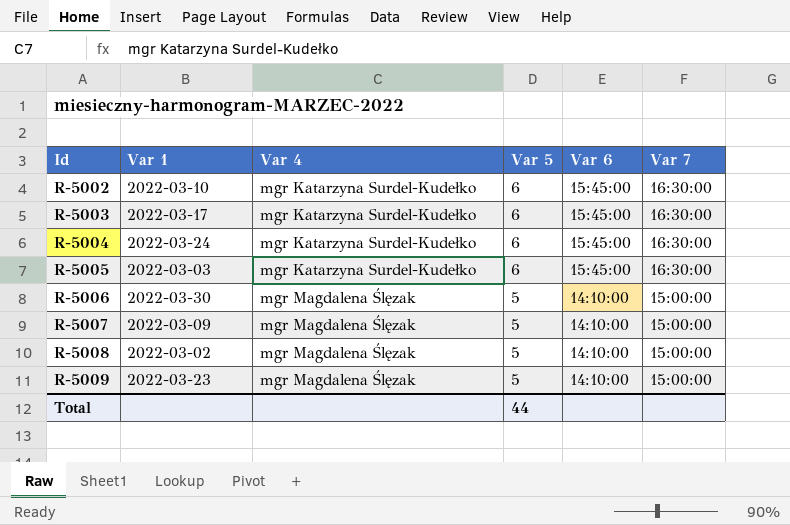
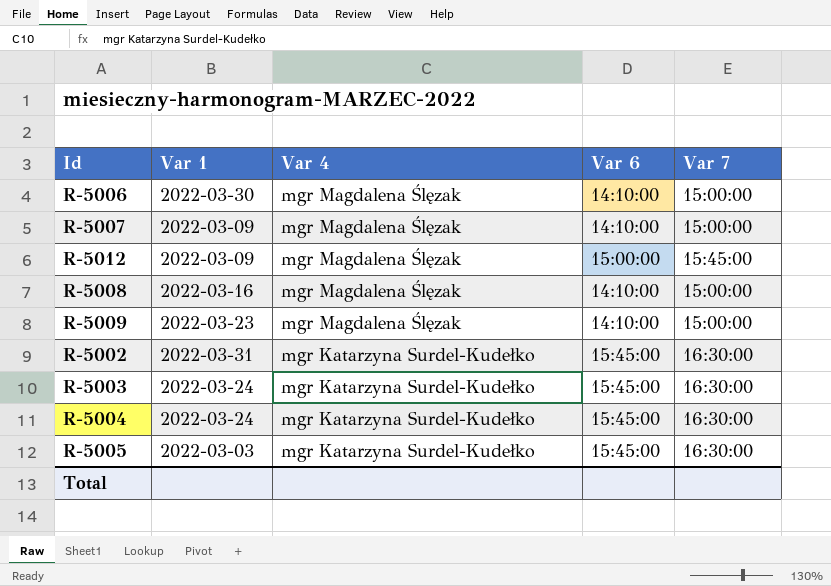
row order: Id ascending -> Var 4 descending
column Var 5 | position: 4 -> none
row R-5012: none -> 2022-03-09 | mgr Magdalena Ślęzak | 15:00:00 | 15:45:00
R-5008 | Var 1: 2022-03-02 -> 2022-03-16
R-5002 | Var 1: 2022-03-10 -> 2022-03-31
R-5003 | Var 1: 2022-03-17 -> 2022-03-24

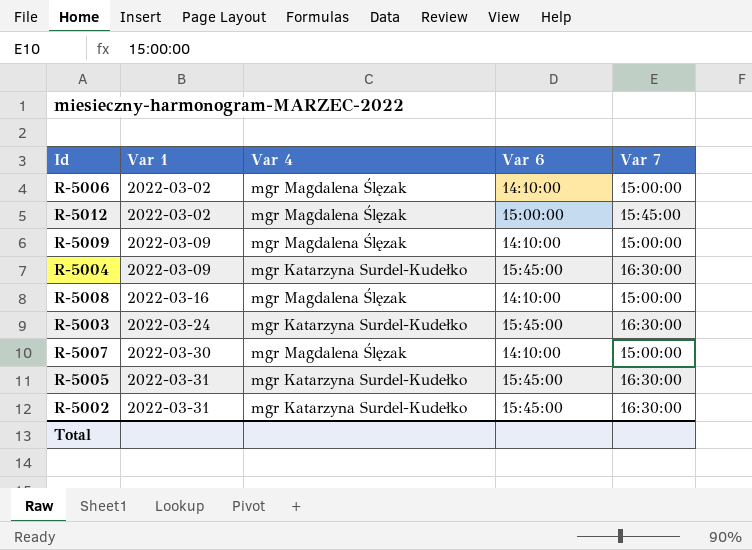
row order: Var 4 descending -> Var 1 ascending
R-5006 | Var 1: 2022-03-30 -> 2022-03-02
R-5012 | Var 1: 2022-03-09 -> 2022-03-02
R-5009 | Var 1: 2022-03-23 -> 2022-03-09
R-5004 | Var 1: 2022-03-24 -> 2022-03-09
R-5007 | Var 1: 2022-03-09 -> 2022-03-30
R-5005 | Var 1: 2022-03-03 -> 2022-03-31

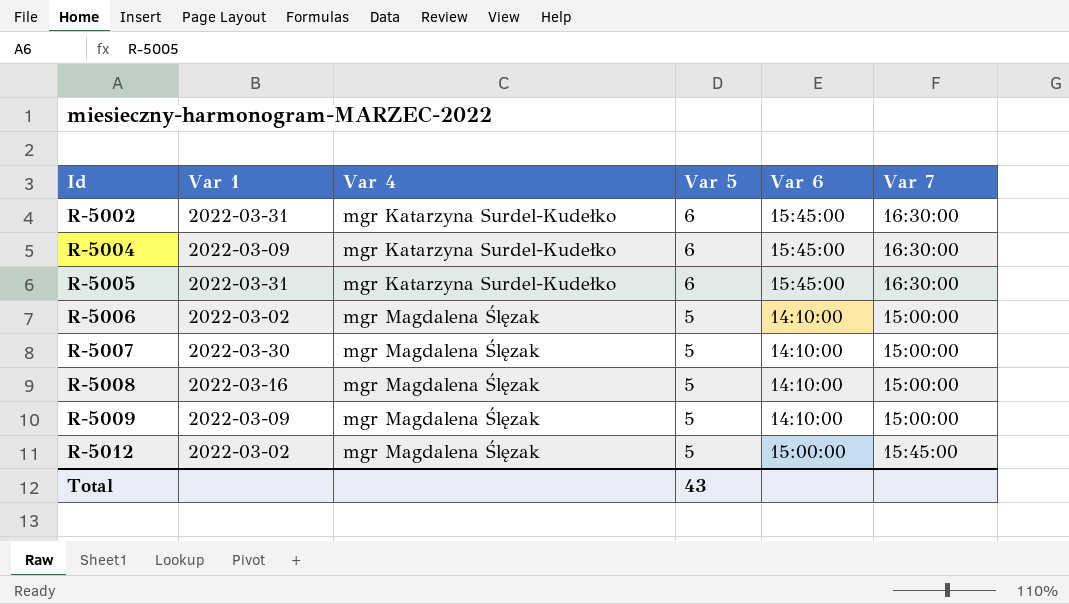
row order: Var 1 ascending -> Id ascending
column Var 5 | position: none -> 4
row R-5003: 2022-03-24 | mgr Katarzyna Surdel-Kudełko | 15:45:00 | 16:30:00 -> none

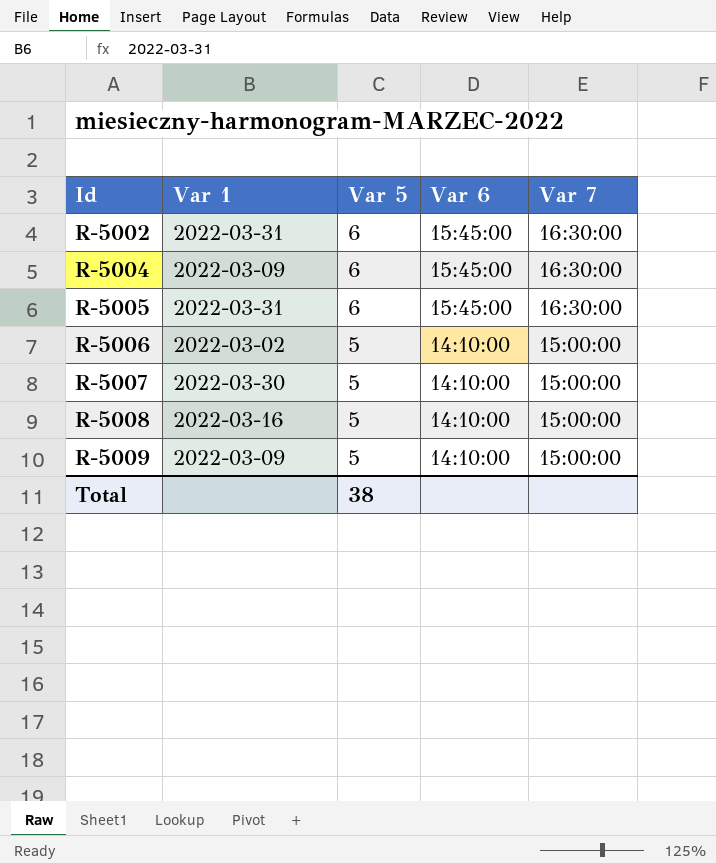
column Var 4 | position: 3 -> none
row R-5012: 2022-03-02 | mgr Magdalena Ślęzak | 5 | 15:00:00 | 15:45:00 -> none
Total | Var 5: 43 -> 38

